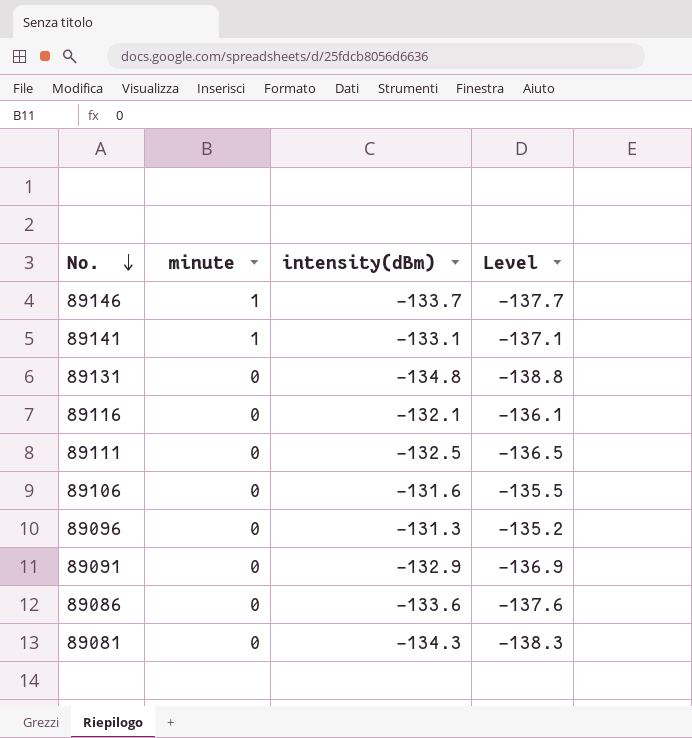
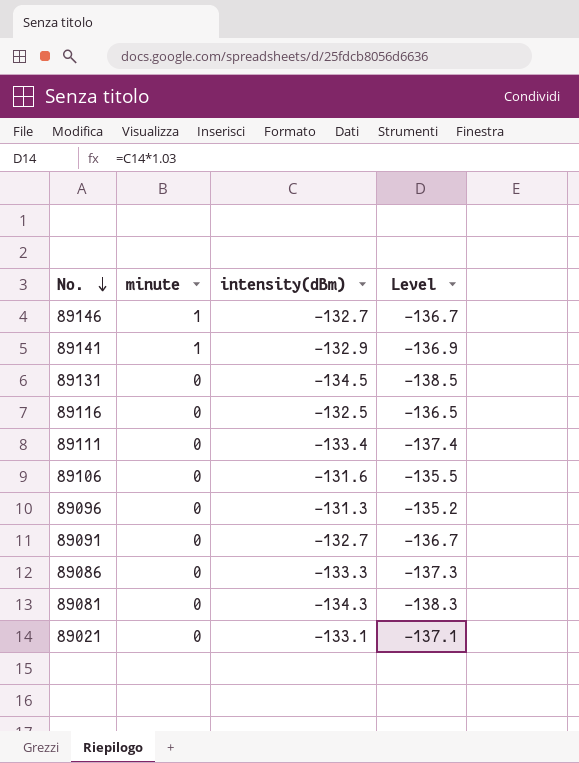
89146 | intensity(dBm): -133.7 -> -132.7
89146 | Level: -137.7 -> -136.7
89141 | intensity(dBm): -133.1 -> -132.9
89141 | Level: -137.1 -> -136.9
89131 | intensity(dBm): -134.8 -> -134.5
89131 | Level: -138.8 -> -138.5
89116 | intensity(dBm): -132.1 -> -132.5
89116 | Level: -136.1 -> -136.5
89111 | intensity(dBm): -132.5 -> -133.4
89111 | Level: -136.5 -> -137.4
89091 | intensity(dBm): -132.9 -> -132.7
89091 | Level: -136.9 -> -136.7
89086 | intensity(dBm): -133.6 -> -133.3
89086 | Level: -137.6 -> -137.3
row 89021: none -> 0 | -133.1 | -137.1

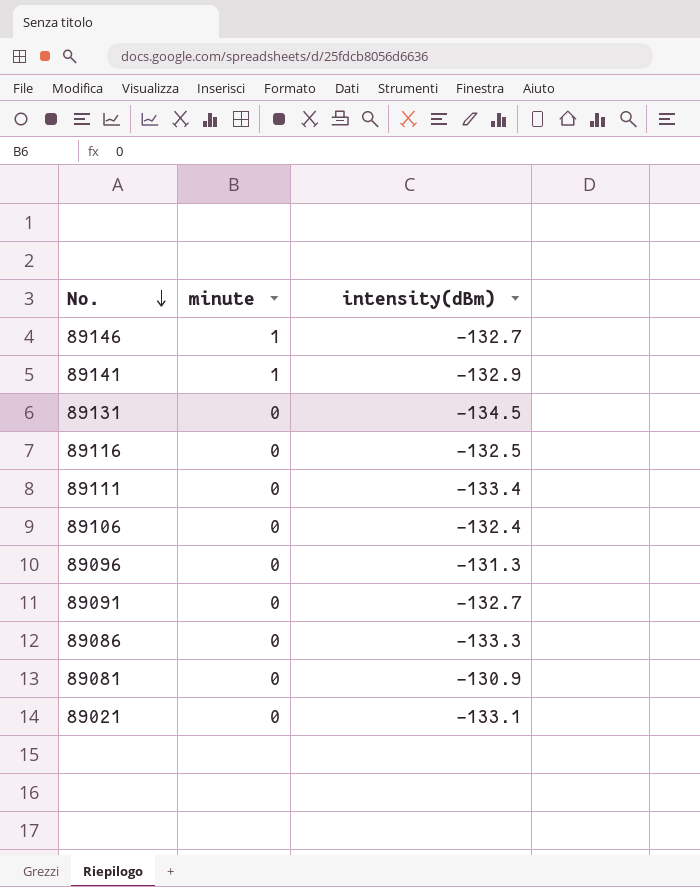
column Level | formula: [intensity(dBm)] * 1.03 -> none
89106 | intensity(dBm): -131.6 -> -132.4
89081 | intensity(dBm): -134.3 -> -130.9

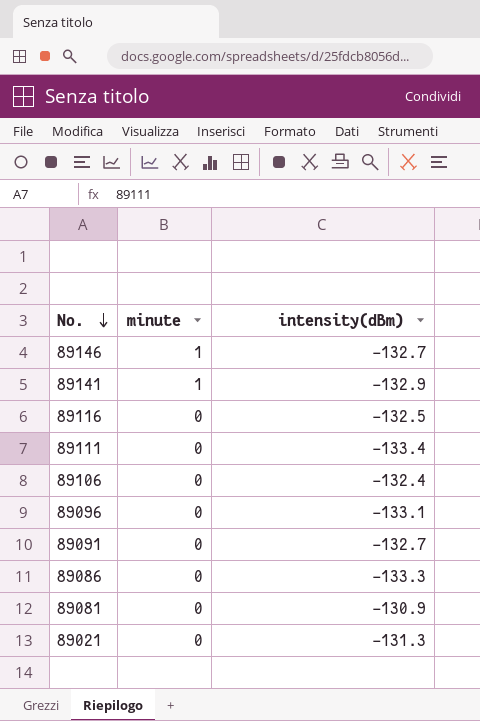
row 89131: 0 | -134.5 -> none
89096 | intensity(dBm): -131.3 -> -133.1
89021 | intensity(dBm): -133.1 -> -131.3

